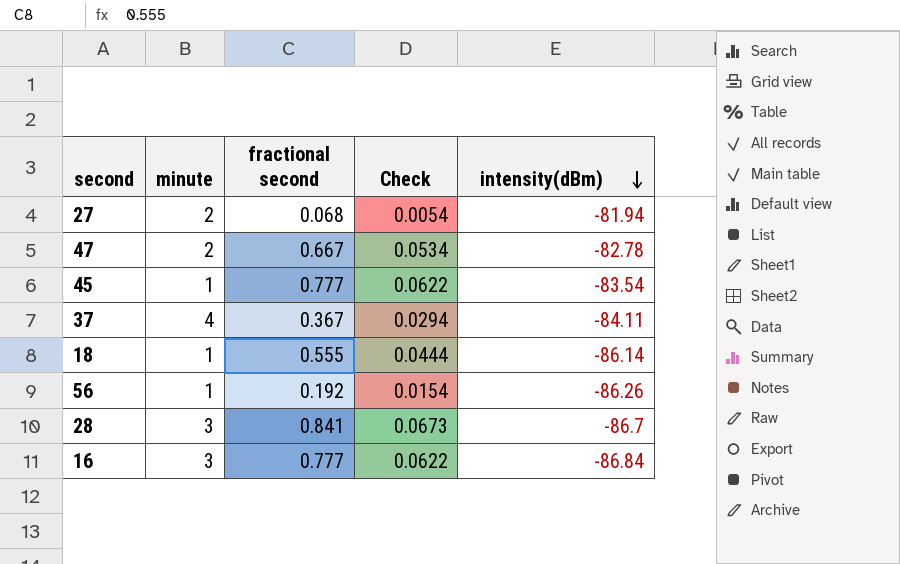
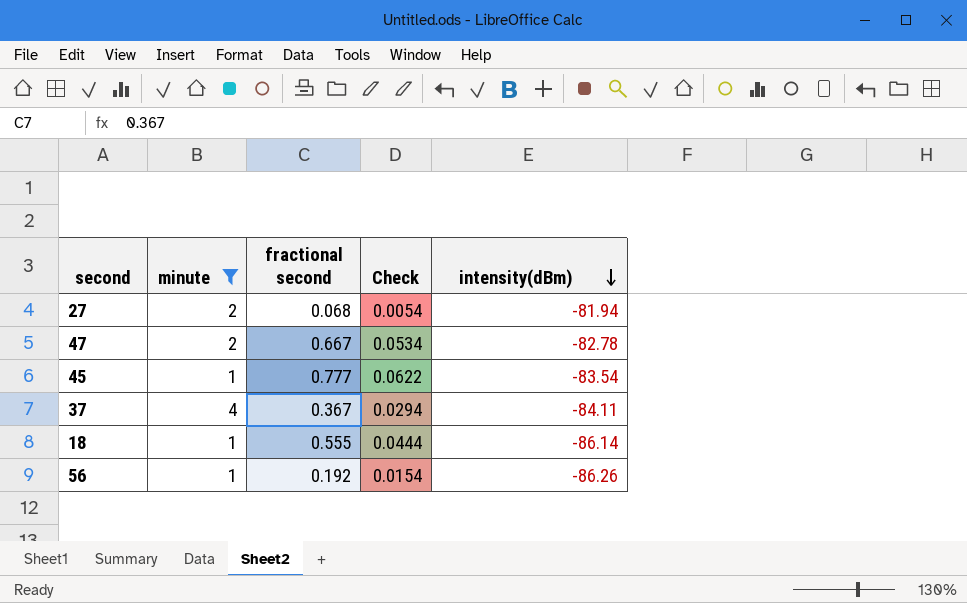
filter: none -> minute != 3

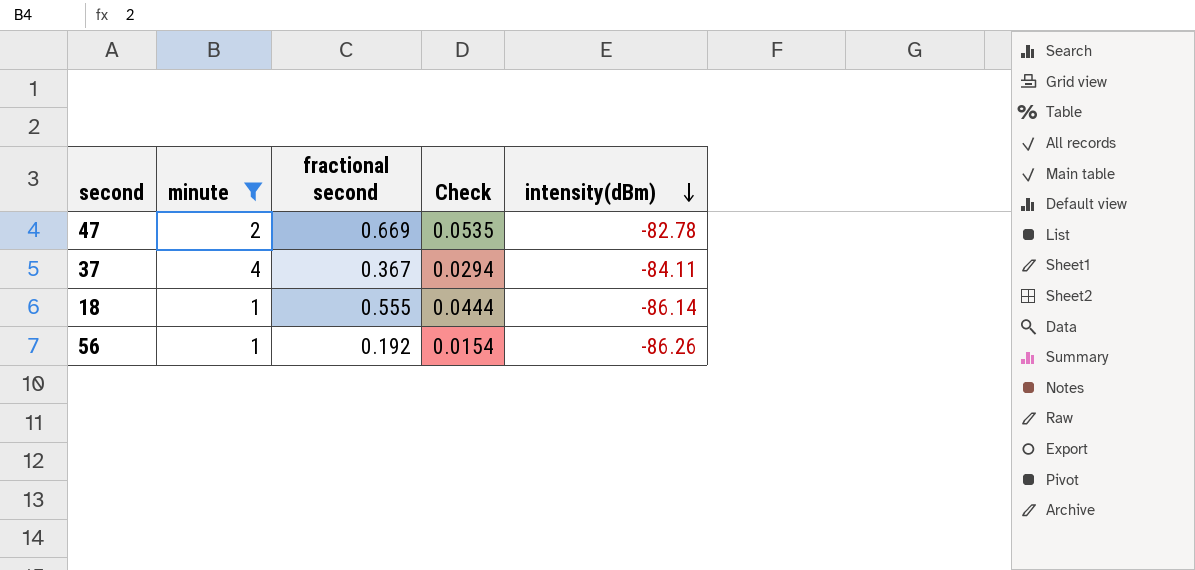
row 27: 2 | 0.068 | 0.0054 | -81.94 -> none
row 45: 1 | 0.777 | 0.0622 | -83.54 -> none
47 | fractional second: 0.667 -> 0.669
47 | Check: 0.0534 -> 0.0535

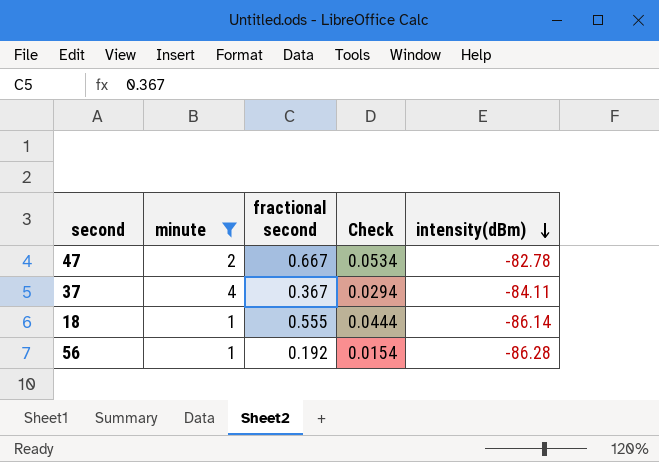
47 | fractional second: 0.669 -> 0.667
47 | Check: 0.0535 -> 0.0534
56 | intensity(dBm): -86.26 -> -86.28

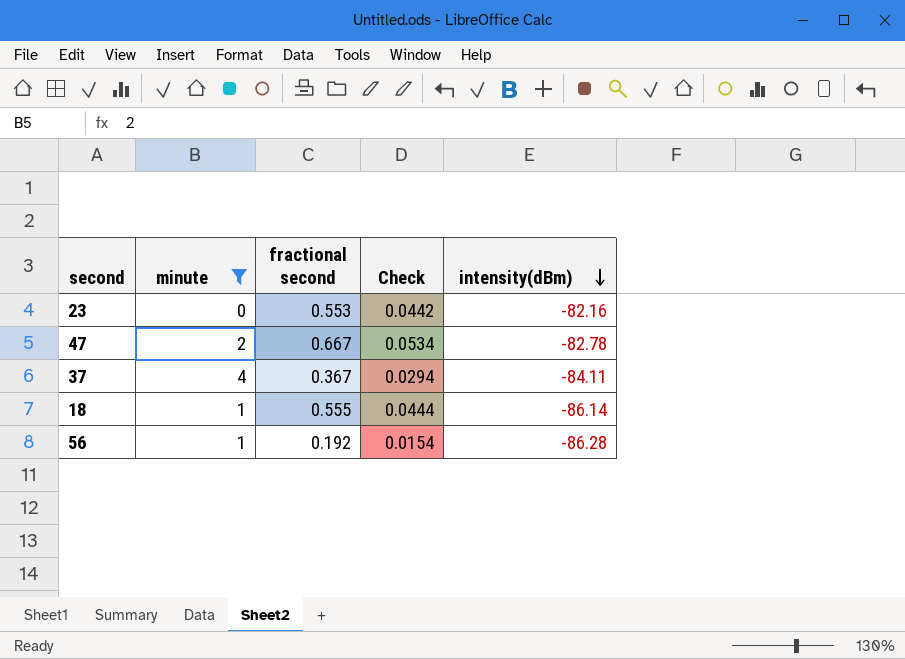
row 23: none -> 0 | 0.553 | 0.0442 | -82.16

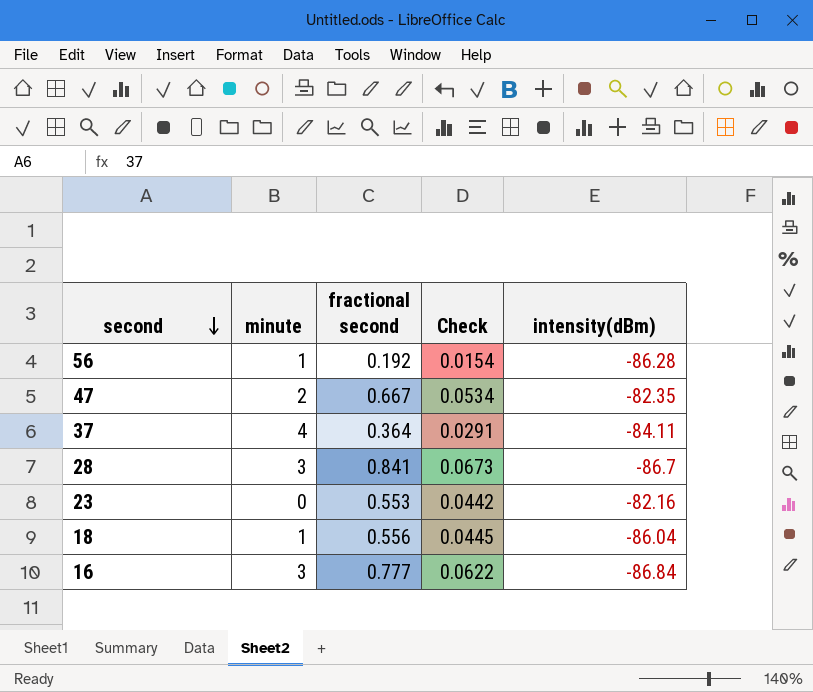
filter: minute != 3 -> none
row order: intensity(dBm) descending -> second descending
47 | intensity(dBm): -82.78 -> -82.35
37 | fractional second: 0.367 -> 0.364
37 | Check: 0.0294 -> 0.0291
18 | fractional second: 0.555 -> 0.556
18 | Check: 0.0444 -> 0.0445
18 | intensity(dBm): -86.14 -> -86.04

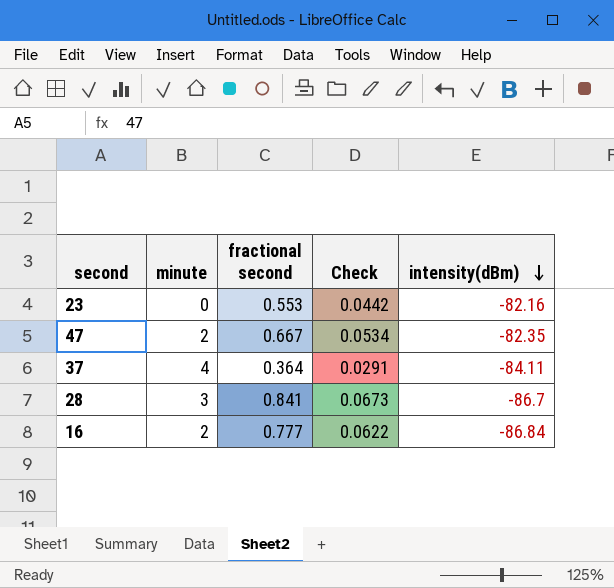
row order: second descending -> intensity(dBm) descending
row 56: 1 | 0.192 | 0.0154 | -86.28 -> none
row 18: 1 | 0.556 | 0.0445 | -86.04 -> none
16 | minute: 3 -> 2

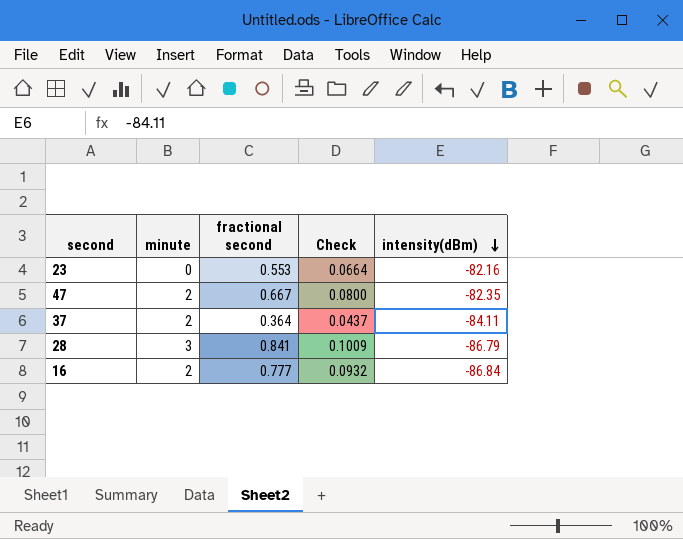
column Check | formula: [fractional second] * 0.08 -> [fractional second] * 0.12
37 | minute: 4 -> 2
28 | intensity(dBm): -86.7 -> -86.79

